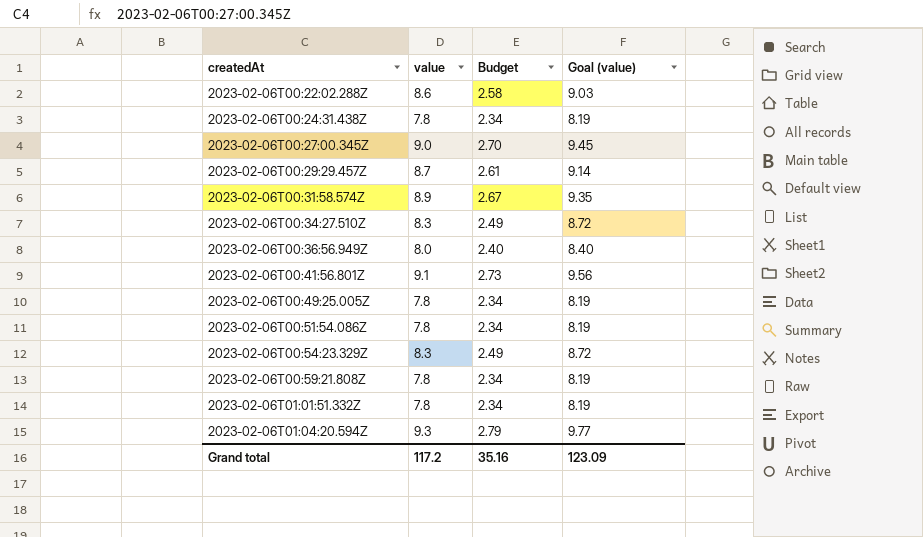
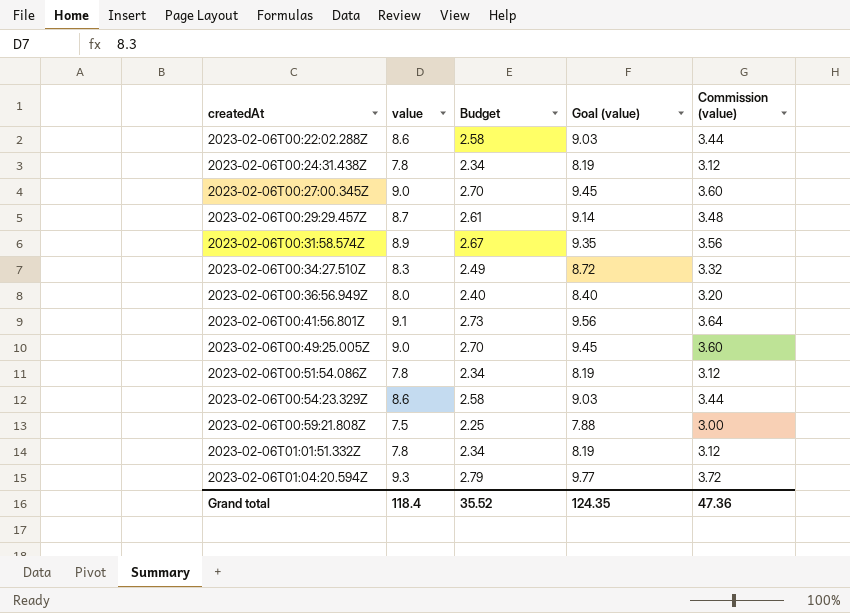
column Commission (value) | formula: none -> [value] * 0.4
2023-02-06T00:49:25.005Z | value: 7.8 -> 9.0
2023-02-06T00:49:25.005Z | Budget: 2.34 -> 2.70
2023-02-06T00:49:25.005Z | Goal (value): 8.19 -> 9.45
2023-02-06T00:54:23.329Z | value: 8.3 -> 8.6
2023-02-06T00:54:23.329Z | Budget: 2.49 -> 2.58
2023-02-06T00:54:23.329Z | Goal (value): 8.72 -> 9.03
2023-02-06T00:59:21.808Z | value: 7.8 -> 7.5
2023-02-06T00:59:21.808Z | Budget: 2.34 -> 2.25
2023-02-06T00:59:21.808Z | Goal (value): 8.19 -> 7.88
Grand total | value: 117.2 -> 118.4
Grand total | Budget: 35.16 -> 35.52
Grand total | Goal (value): 123.09 -> 124.35

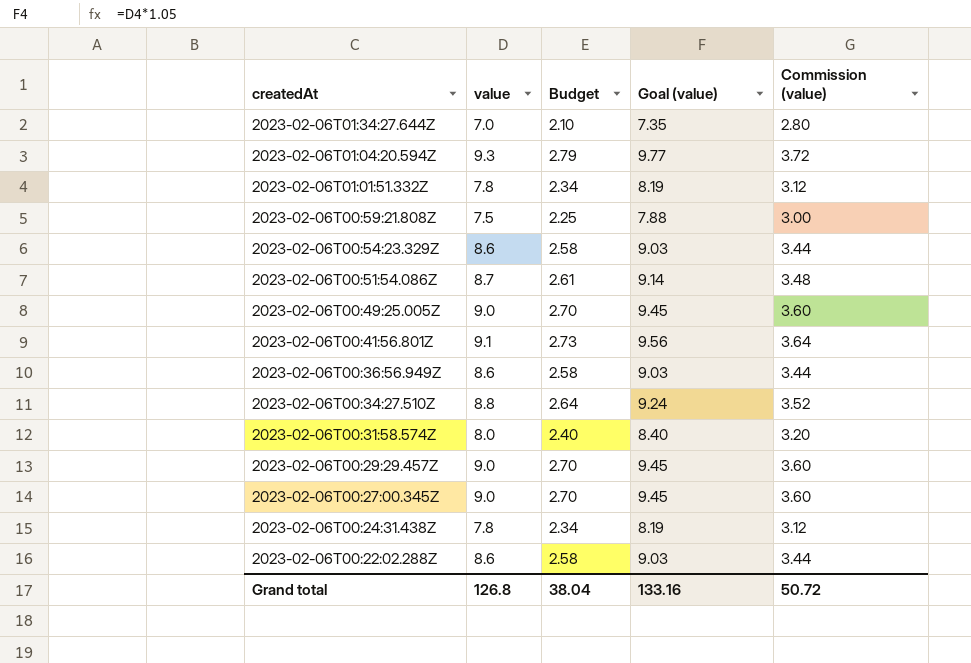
row order: createdAt ascending -> createdAt descending
row 2023-02-06T01:34:27.644Z: none -> 7.0 | 2.10 | 7.35 | 2.80
2023-02-06T00:51:54.086Z | value: 7.8 -> 8.7
2023-02-06T00:51:54.086Z | Budget: 2.34 -> 2.61
2023-02-06T00:51:54.086Z | Goal (value): 8.19 -> 9.14
2023-02-06T00:51:54.086Z | Commission (value): 3.12 -> 3.48
2023-02-06T00:36:56.949Z | value: 8.0 -> 8.6
2023-02-06T00:36:56.949Z | Budget: 2.40 -> 2.58
2023-02-06T00:36:56.949Z | Goal (value): 8.40 -> 9.03
2023-02-06T00:36:56.949Z | Commission (value): 3.20 -> 3.44
2023-02-06T00:34:27.510Z | value: 8.3 -> 8.8
2023-02-06T00:34:27.510Z | Budget: 2.49 -> 2.64
2023-02-06T00:34:27.510Z | Goal (value): 8.72 -> 9.24
2023-02-06T00:34:27.510Z | Commission (value): 3.32 -> 3.52
2023-02-06T00:31:58.574Z | value: 8.9 -> 8.0
2023-02-06T00:31:58.574Z | Budget: 2.67 -> 2.40
2023-02-06T00:31:58.574Z | Goal (value): 9.35 -> 8.40
2023-02-06T00:31:58.574Z | Commission (value): 3.56 -> 3.20
2023-02-06T00:29:29.457Z | value: 8.7 -> 9.0
2023-02-06T00:29:29.457Z | Budget: 2.61 -> 2.70
2023-02-06T00:29:29.457Z | Goal (value): 9.14 -> 9.45
2023-02-06T00:29:29.457Z | Commission (value): 3.48 -> 3.60
Grand total | value: 118.4 -> 126.8
Grand total | Budget: 35.52 -> 38.04
Grand total | Goal (value): 124.35 -> 133.16
Grand total | Commission (value): 47.36 -> 50.72

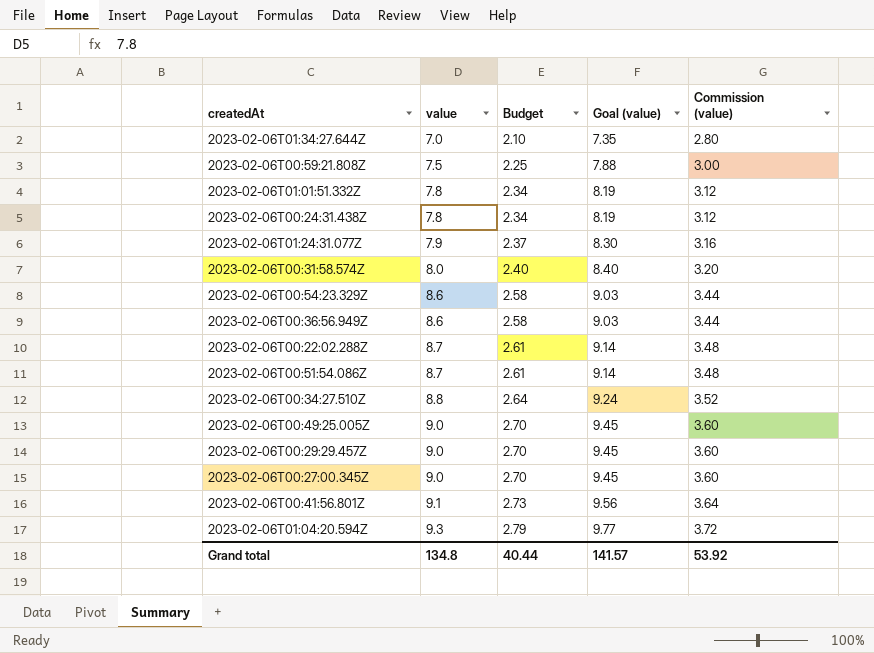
row order: createdAt descending -> value ascending
row 2023-02-06T01:24:31.077Z: none -> 7.9 | 2.37 | 8.30 | 3.16
2023-02-06T00:22:02.288Z | value: 8.6 -> 8.7
2023-02-06T00:22:02.288Z | Budget: 2.58 -> 2.61
2023-02-06T00:22:02.288Z | Goal (value): 9.03 -> 9.14
2023-02-06T00:22:02.288Z | Commission (value): 3.44 -> 3.48
Grand total | value: 126.8 -> 134.8
Grand total | Budget: 38.04 -> 40.44
Grand total | Goal (value): 133.16 -> 141.57
Grand total | Commission (value): 50.72 -> 53.92

